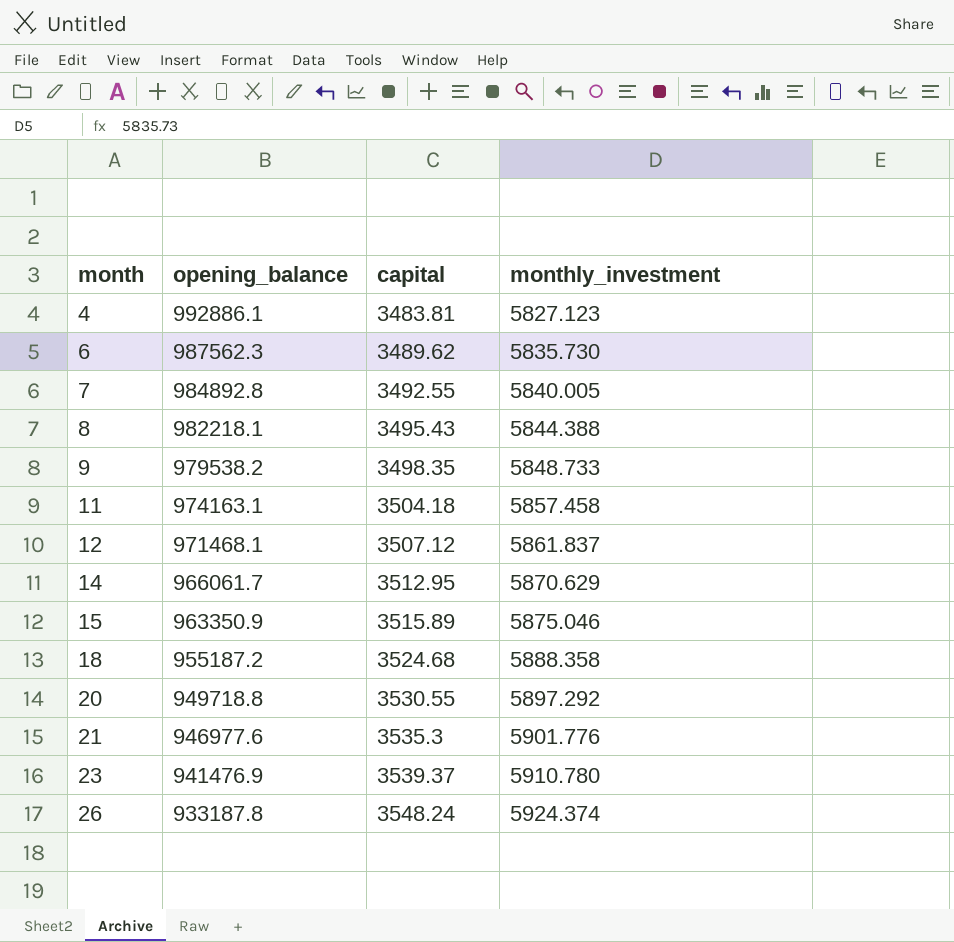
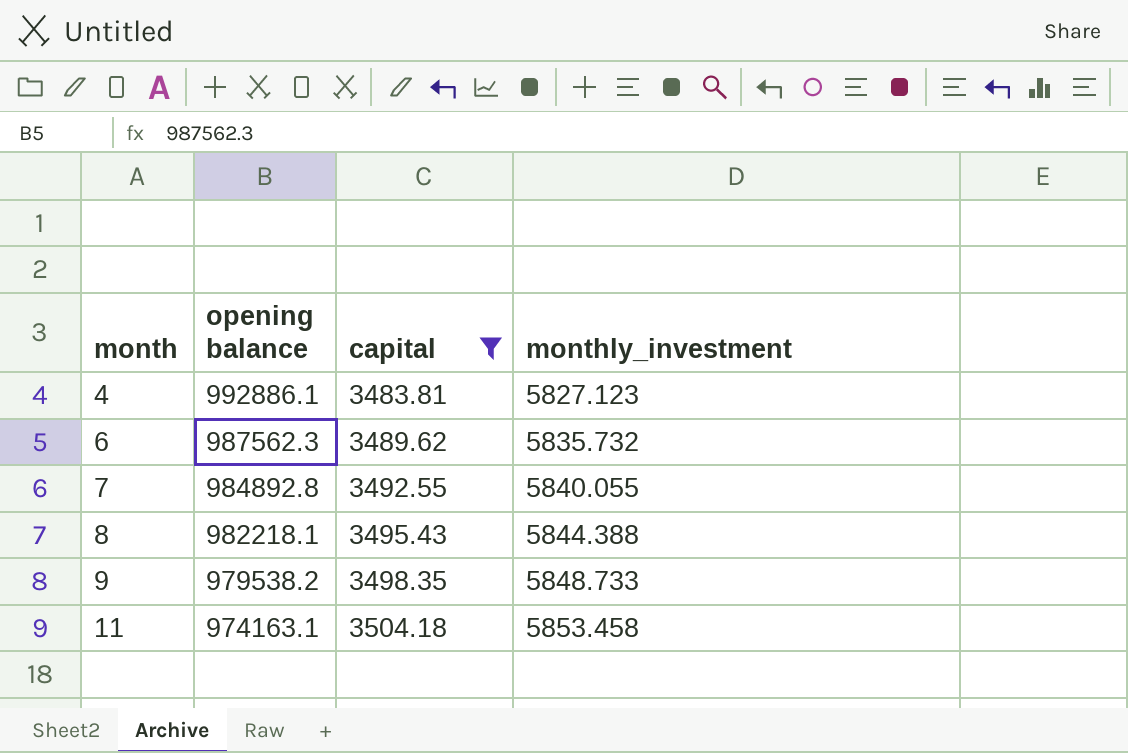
filter: none -> capital <= 3504.18
column name: opening_balance -> opening balance
6 | monthly_investment: 5835.730 -> 5835.732
7 | monthly_investment: 5840.005 -> 5840.055
11 | monthly_investment: 5857.458 -> 5853.458

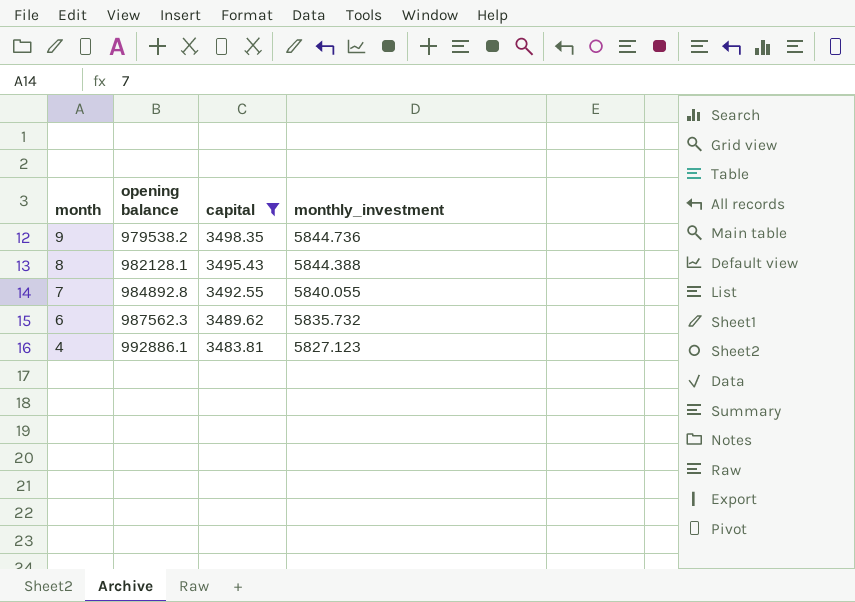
row order: month ascending -> month descending
row 11: 974163.1 | 3504.18 | 5853.458 -> none
9 | monthly_investment: 5848.733 -> 5844.736
8 | opening balance: 982218.1 -> 982128.1

